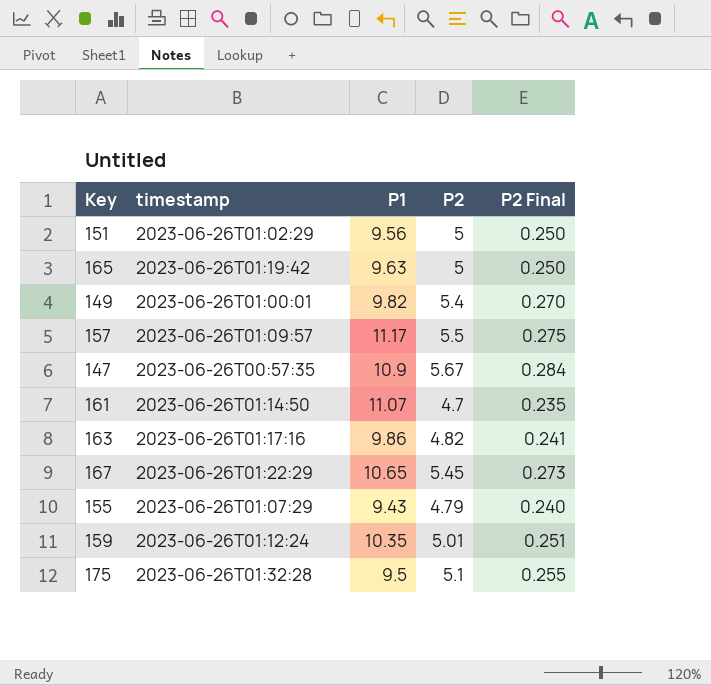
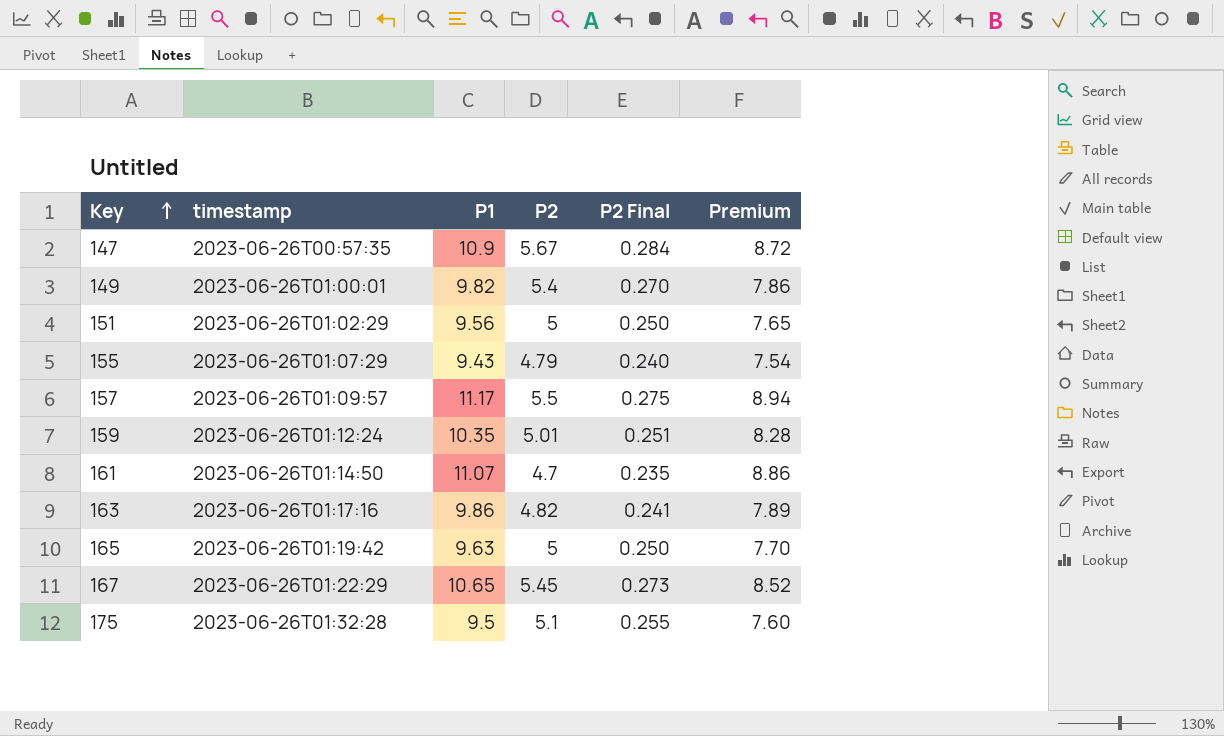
row order: none -> Key ascending
column Premium | formula: none -> [P1] * 0.8

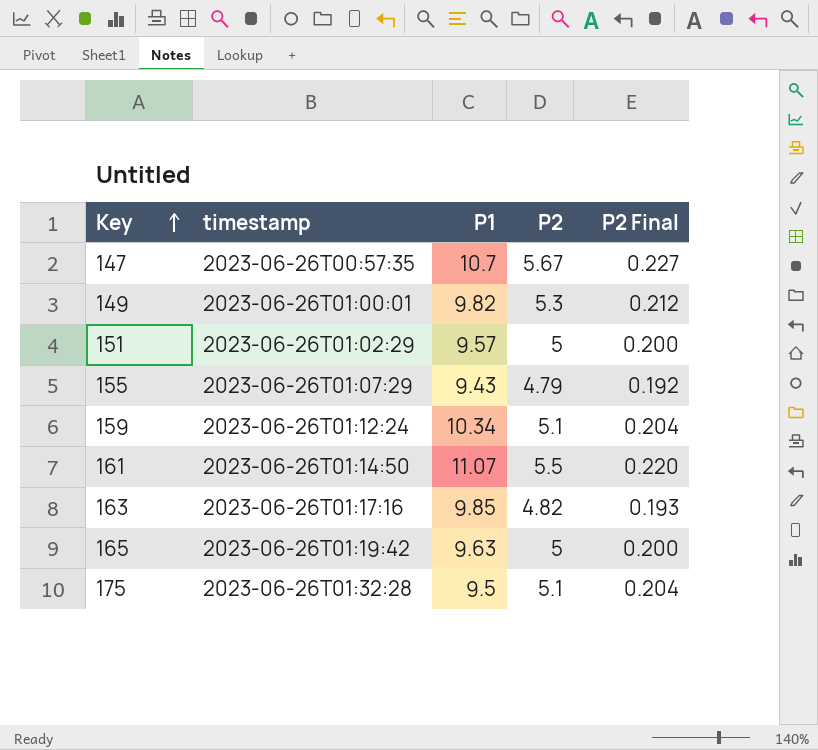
column Premium | formula: [P1] * 0.8 -> none
column P2 Final | formula: [P2] * 0.05 -> [P2] * 0.04
row 157: 2023-06-26T01:09:57 | 11.17 | 5.5 | 0.275 | 8.94 -> none
row 167: 2023-06-26T01:22:29 | 10.65 | 5.45 | 0.273 | 8.52 -> none
147 | P1: 10.9 -> 10.7
149 | P2: 5.4 -> 5.3
151 | P1: 9.56 -> 9.57
159 | P1: 10.35 -> 10.34
159 | P2: 5.01 -> 5.1
161 | P2: 4.7 -> 5.5
163 | P1: 9.86 -> 9.85

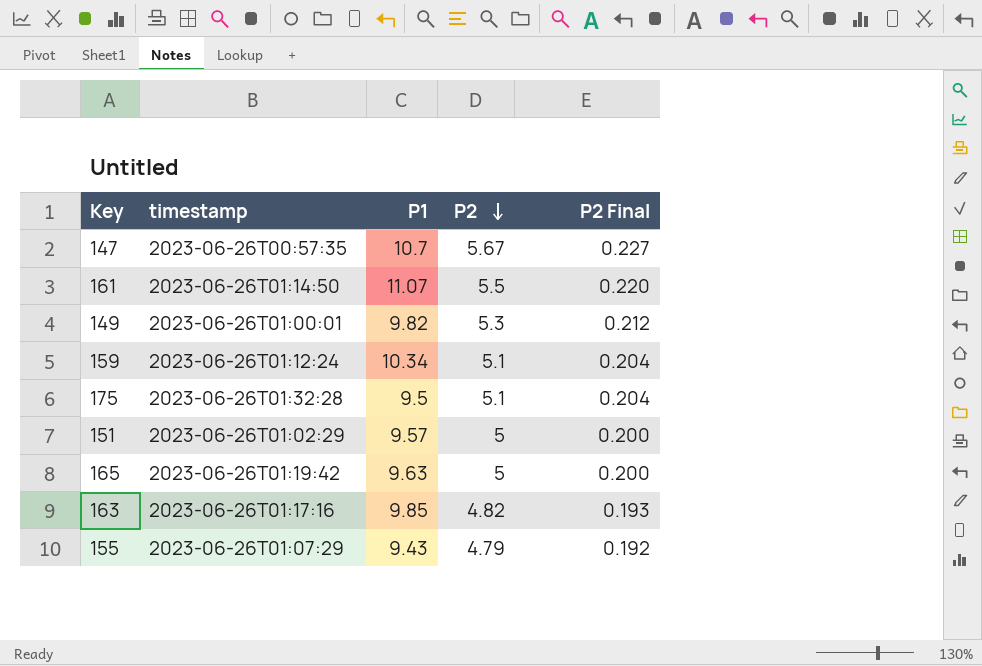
row order: Key ascending -> P2 descending

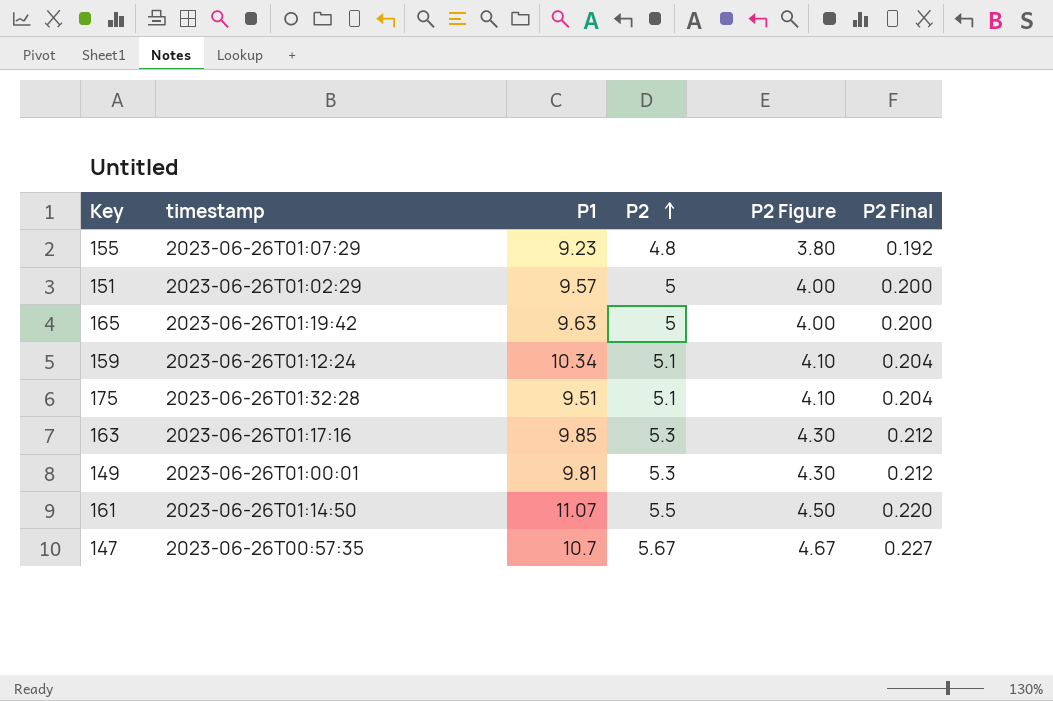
row order: P2 descending -> P2 ascending
column P2 Figure | formula: none -> [P2] - 1
155 | P1: 9.43 -> 9.23
155 | P2: 4.79 -> 4.8
175 | P1: 9.5 -> 9.51
163 | P2: 4.82 -> 5.3
163 | P2 Final: 0.193 -> 0.212
149 | P1: 9.82 -> 9.81

